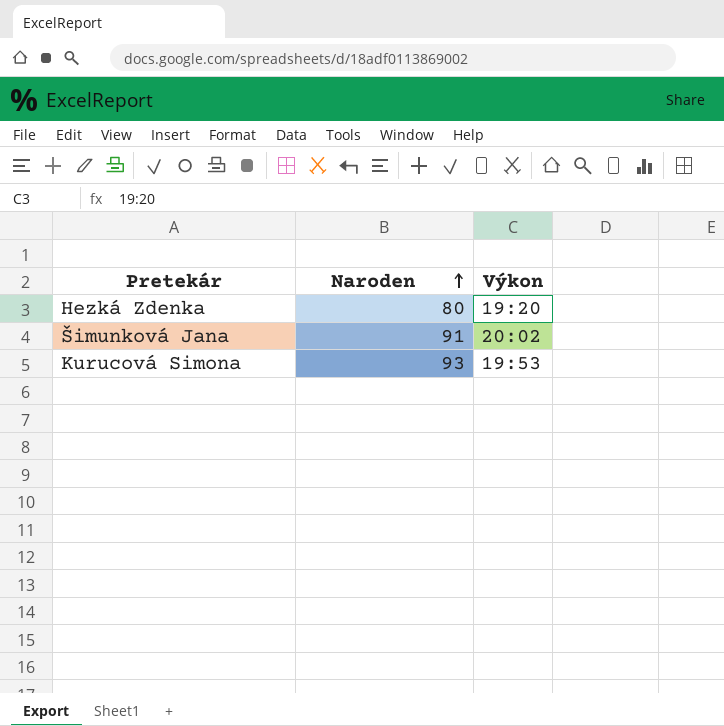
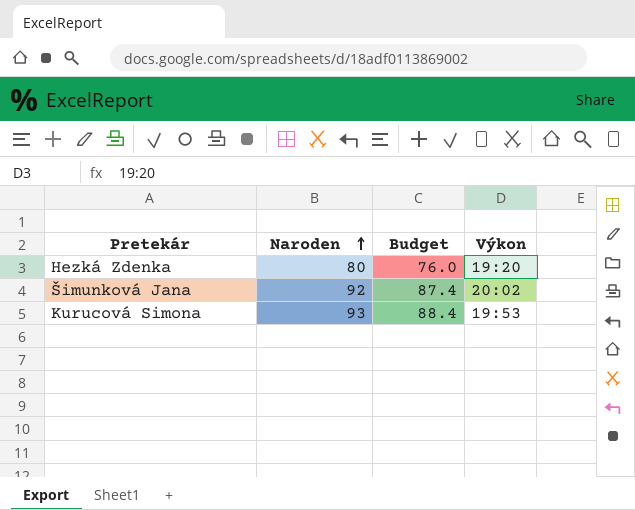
column Budget | formula: none -> [Naroden] * 0.95
Šimunková Jana | Naroden: 91 -> 92

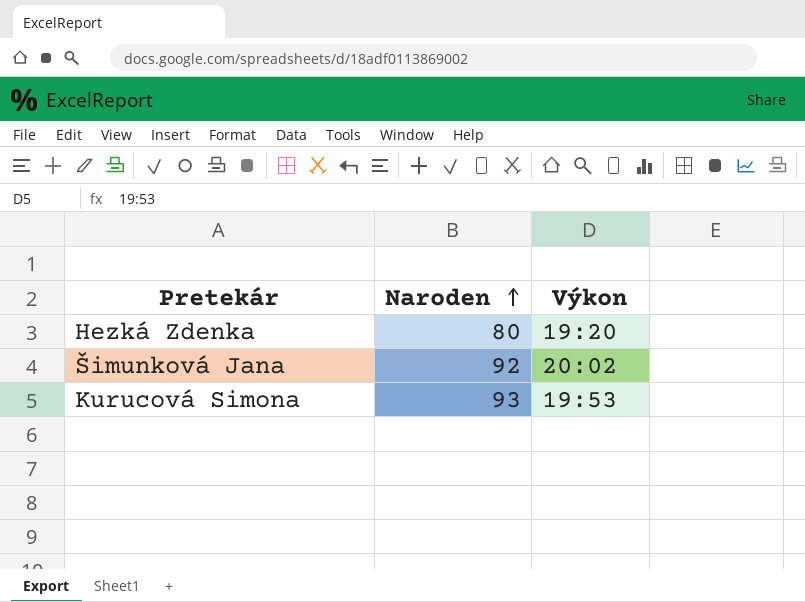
column Budget | formula: [Naroden] * 0.95 -> none

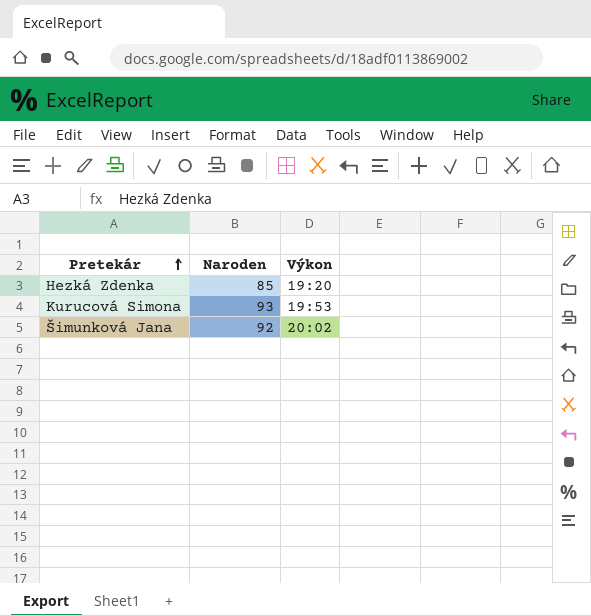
row order: Naroden ascending -> Pretekár ascending
Hezká Zdenka | Naroden: 80 -> 85

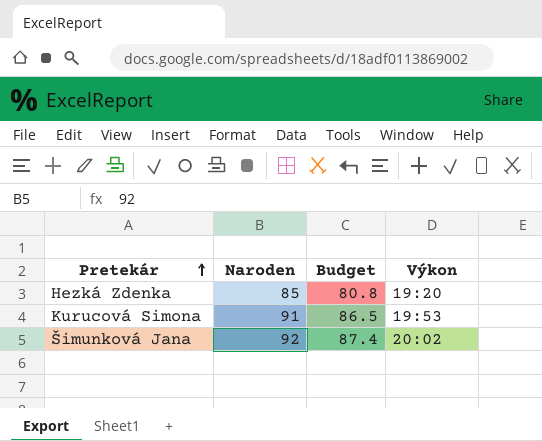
column Budget | formula: none -> [Naroden] * 0.95
Kurucová Simona | Naroden: 93 -> 91

